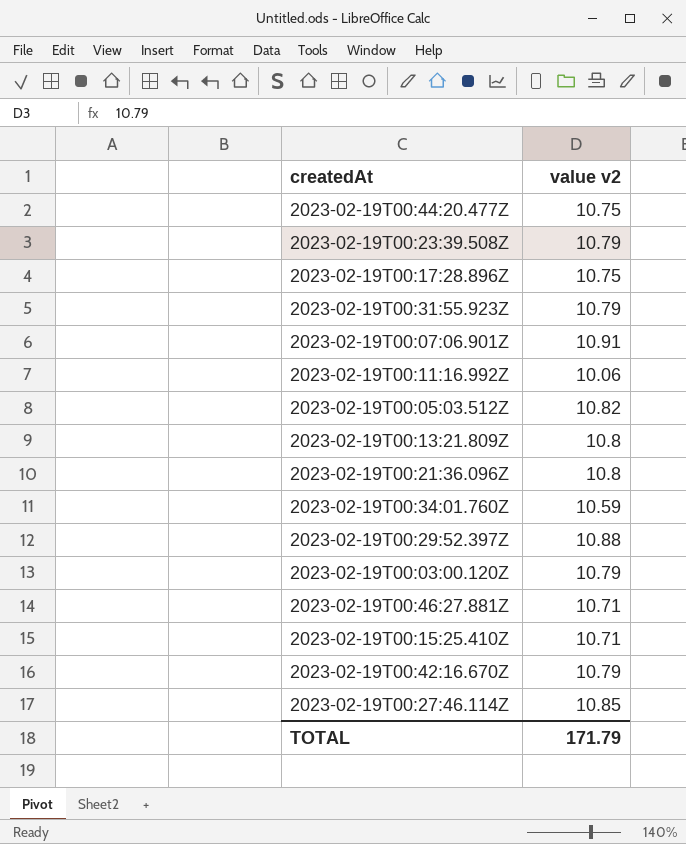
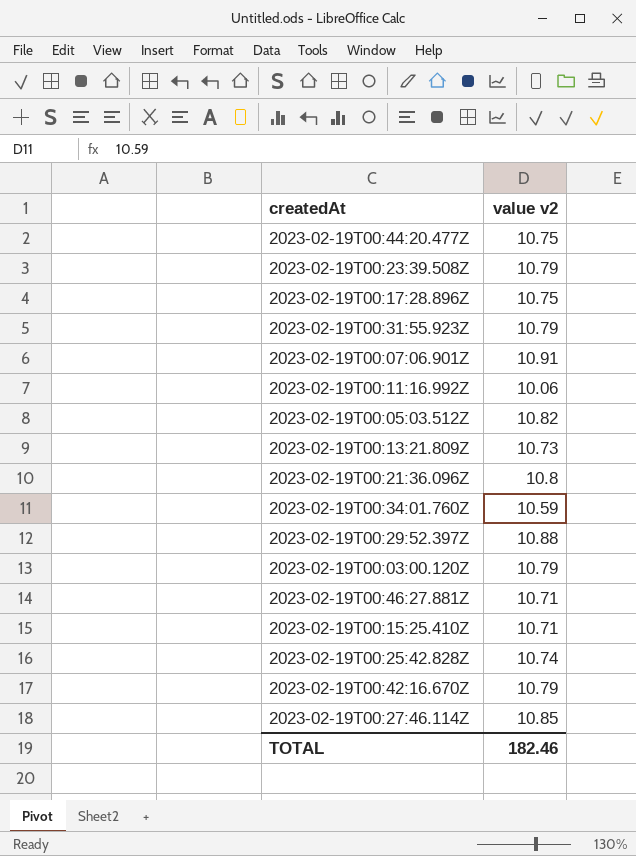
2023-02-19T00:13:21.809Z | value v2: 10.8 -> 10.73
row 2023-02-19T00:25:42.828Z: none -> 10.74
TOTAL | value v2: 171.79 -> 182.46

